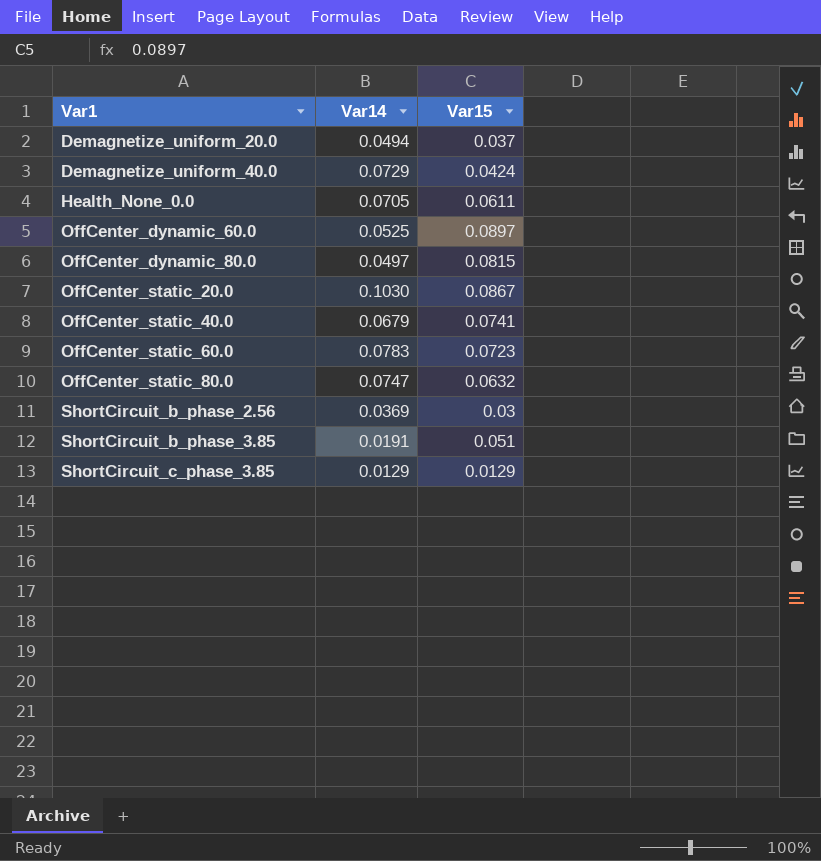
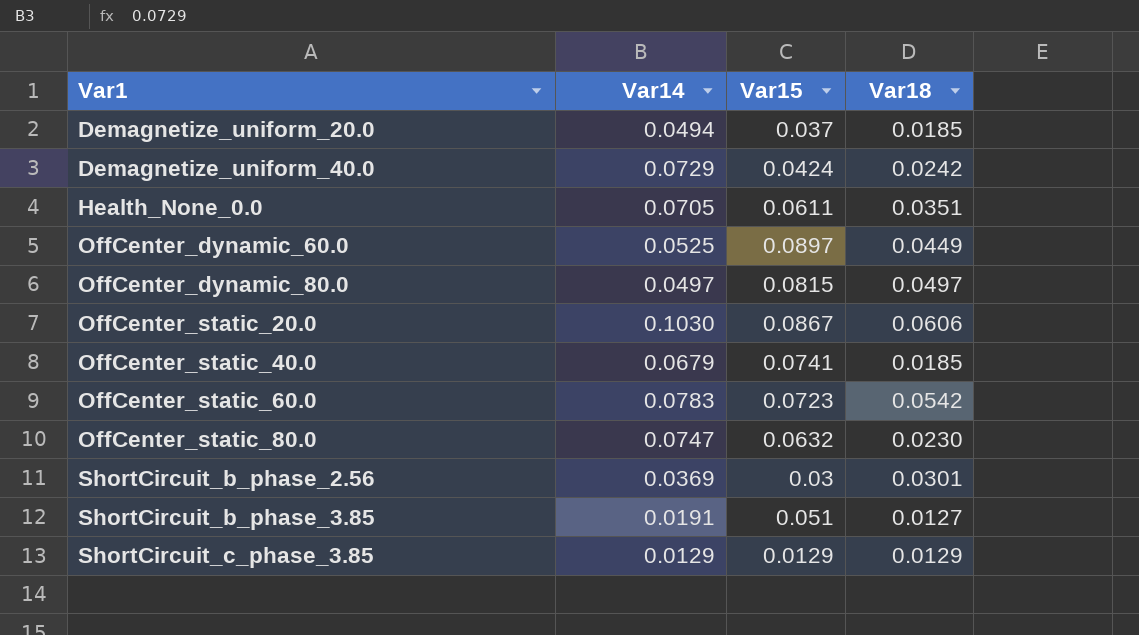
column Var18 | position: none -> 4

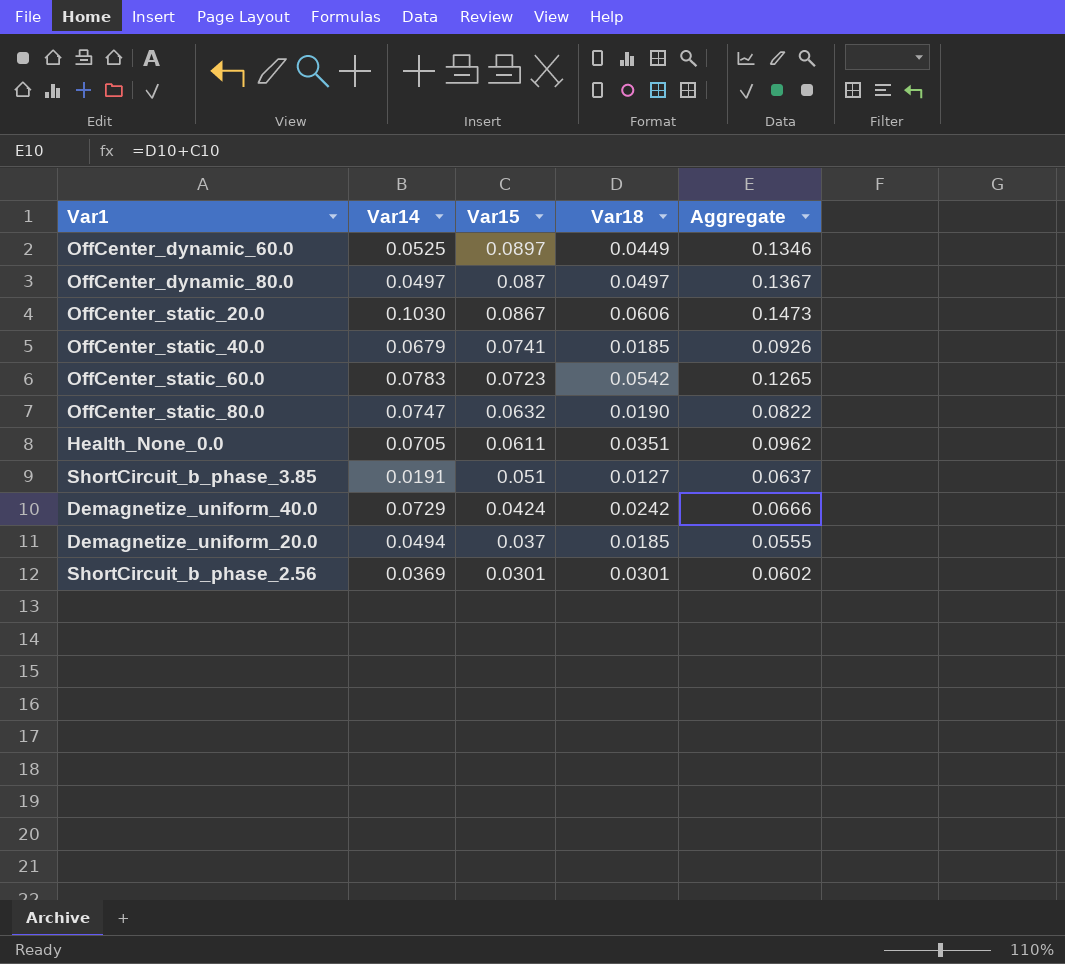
row order: Var1 ascending -> Var15 descending
column Aggregate | formula: none -> [Var15] + [Var18]
row ShortCircuit_c_phase_3.85: 0.0129 | 0.0129 | 0.0129 -> none
OffCenter_dynamic_80.0 | Var15: 0.0815 -> 0.087
OffCenter_static_80.0 | Var18: 0.0230 -> 0.0190
ShortCircuit_b_phase_2.56 | Var15: 0.03 -> 0.0301

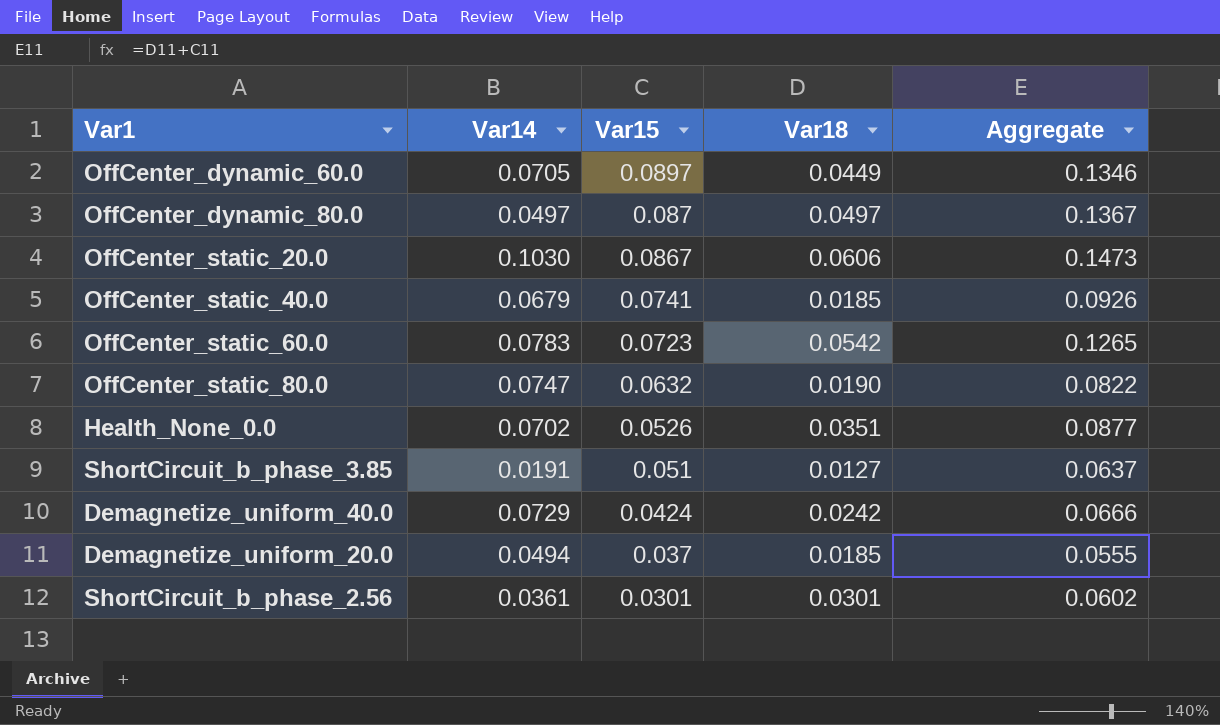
OffCenter_dynamic_60.0 | Var14: 0.0525 -> 0.0705
Health_None_0.0 | Var14: 0.0705 -> 0.0702
Health_None_0.0 | Var15: 0.0611 -> 0.0526
Health_None_0.0 | Aggregate: 0.0962 -> 0.0877
ShortCircuit_b_phase_2.56 | Var14: 0.0369 -> 0.0361

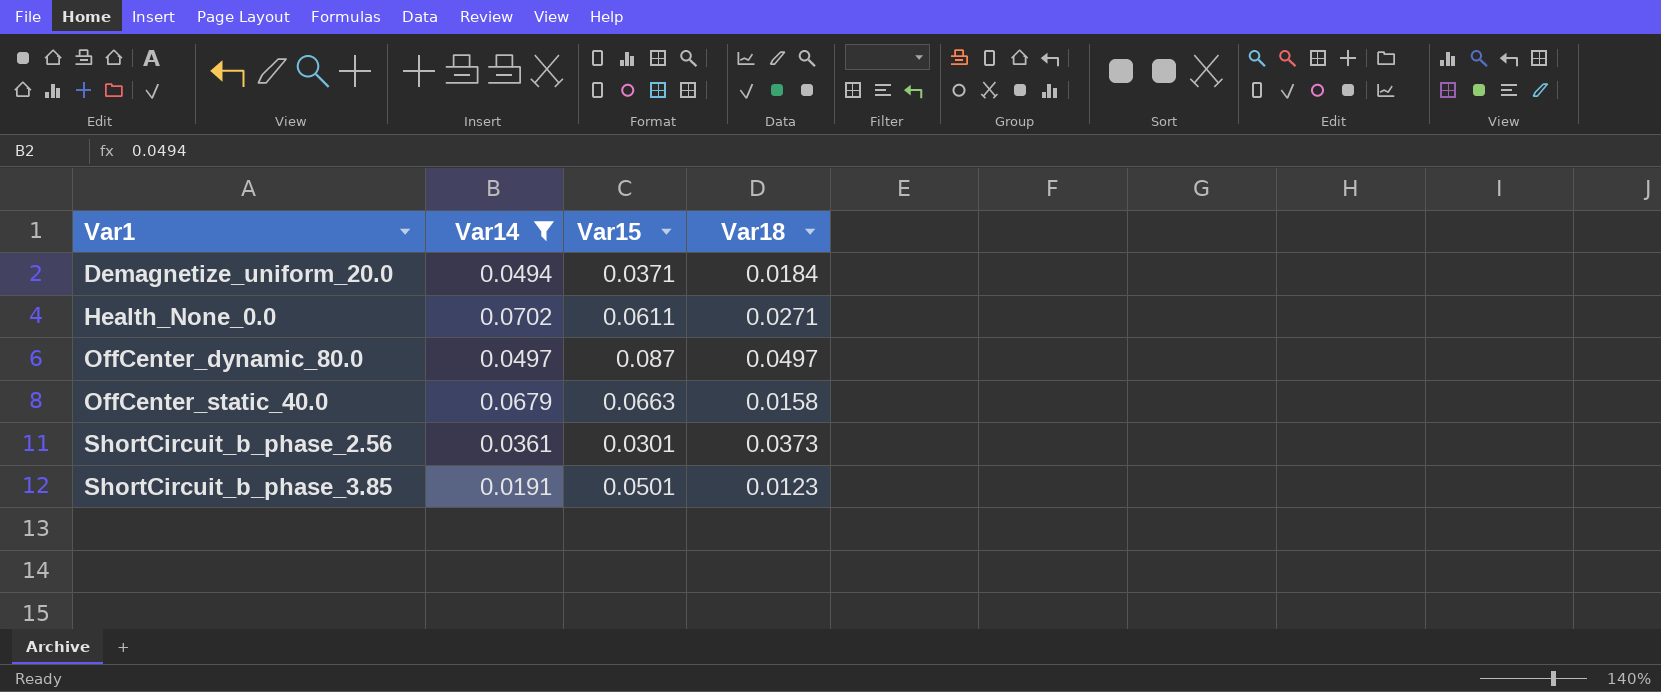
filter: none -> Var14 <= 0.0702
row order: Var15 descending -> Var1 ascending
column Aggregate | formula: [Var15] + [Var18] -> none
Demagnetize_uniform_20.0 | Var15: 0.037 -> 0.0371
Demagnetize_uniform_20.0 | Var18: 0.0185 -> 0.0184
Health_None_0.0 | Var15: 0.0526 -> 0.0611
Health_None_0.0 | Var18: 0.0351 -> 0.0271
OffCenter_static_40.0 | Var15: 0.0741 -> 0.0663
OffCenter_static_40.0 | Var18: 0.0185 -> 0.0158
ShortCircuit_b_phase_2.56 | Var18: 0.0301 -> 0.0373
ShortCircuit_b_phase_3.85 | Var15: 0.051 -> 0.0501
ShortCircuit_b_phase_3.85 | Var18: 0.0127 -> 0.0123

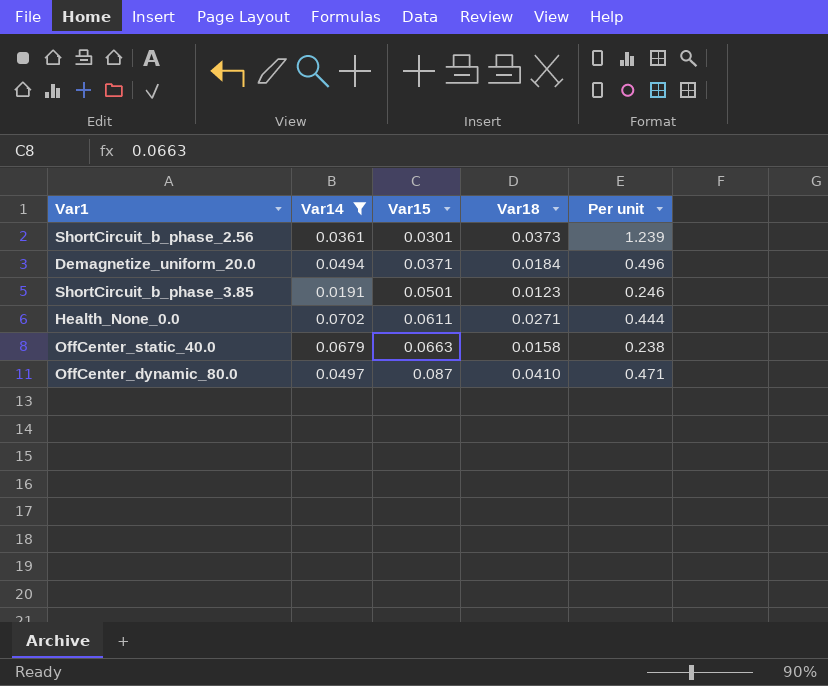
row order: Var1 ascending -> Var15 ascending
column Per unit | formula: none -> [Var18] / [Var15]
OffCenter_dynamic_80.0 | Var18: 0.0497 -> 0.0410

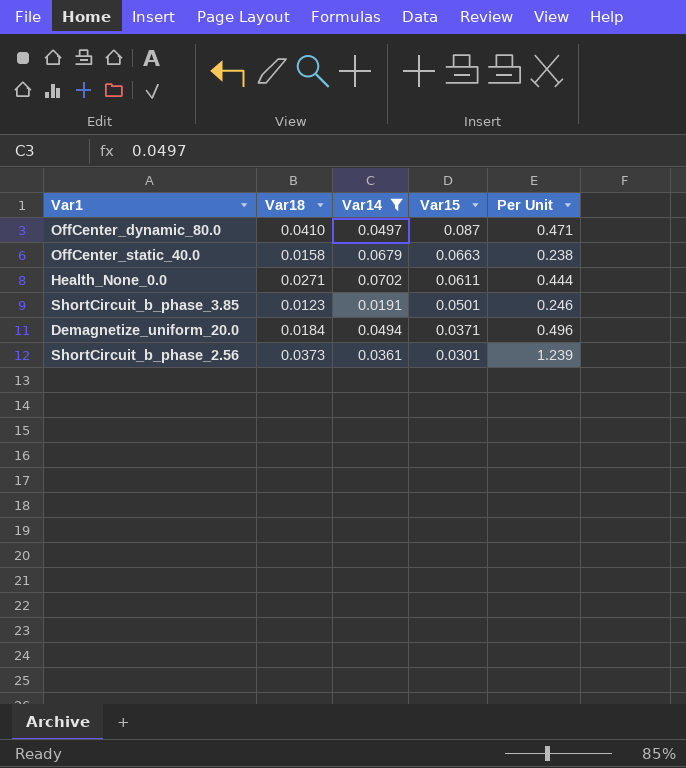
row order: Var15 ascending -> Var15 descending
column Var18 | position: 4 -> 2
column name: Per unit -> Per Unit

